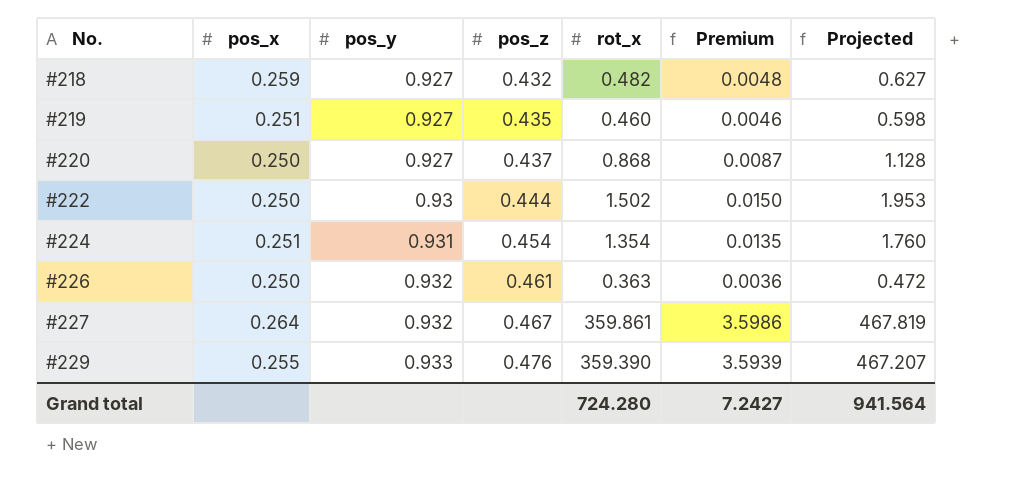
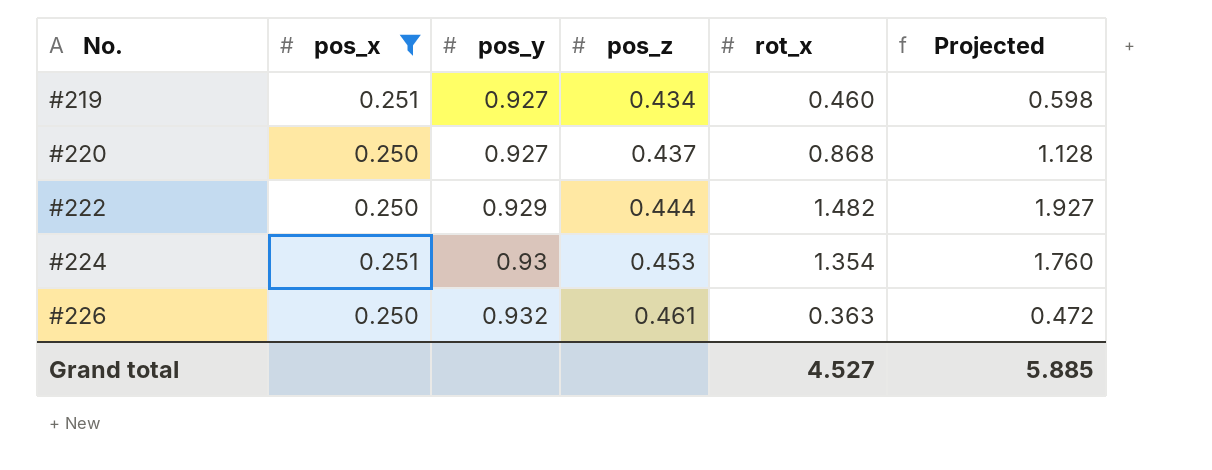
filter: none -> pos_x <= 0.251
column Premium | formula: [rot_x] * 0.01 -> none
#219 | pos_z: 0.435 -> 0.434
#222 | pos_y: 0.93 -> 0.929
#222 | rot_x: 1.502 -> 1.482
#222 | Projected: 1.953 -> 1.927
#224 | pos_y: 0.931 -> 0.93
#224 | pos_z: 0.454 -> 0.453
Grand total | rot_x: 724.280 -> 4.527
Grand total | Projected: 941.564 -> 5.885

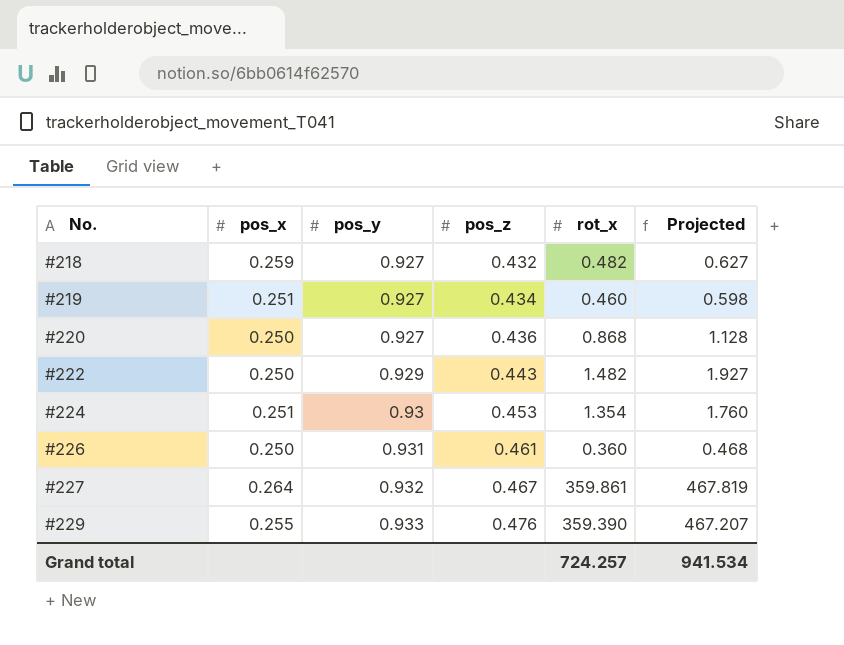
filter: pos_x <= 0.251 -> none
#220 | pos_z: 0.437 -> 0.436
#222 | pos_z: 0.444 -> 0.443
#226 | pos_y: 0.932 -> 0.931
#226 | rot_x: 0.363 -> 0.360
#226 | Projected: 0.472 -> 0.468
Grand total | rot_x: 4.527 -> 724.257
Grand total | Projected: 5.885 -> 941.534

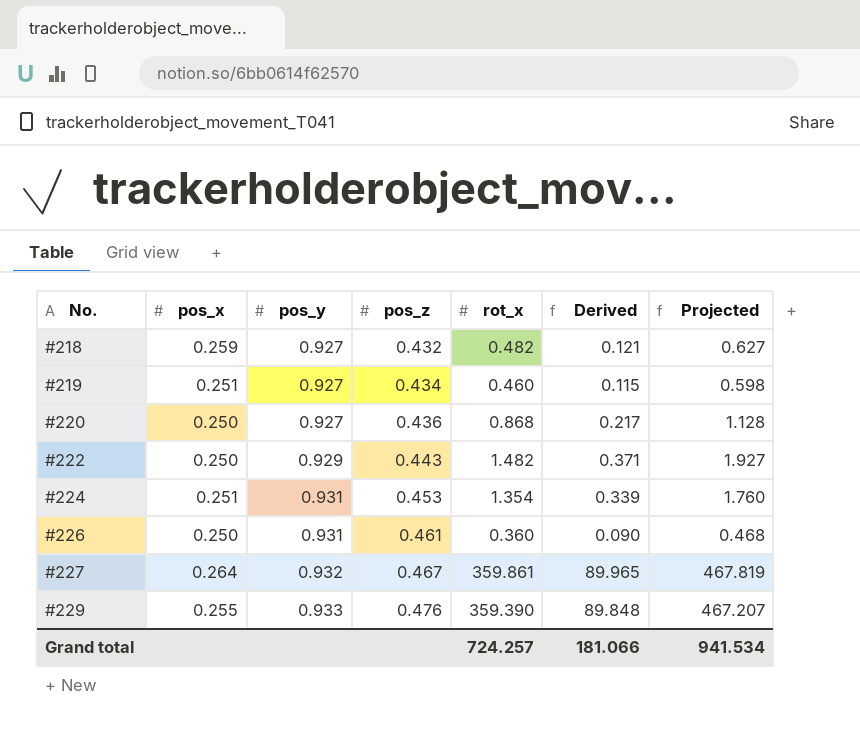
column Derived | formula: none -> [rot_x] * 0.25
#224 | pos_y: 0.93 -> 0.931

